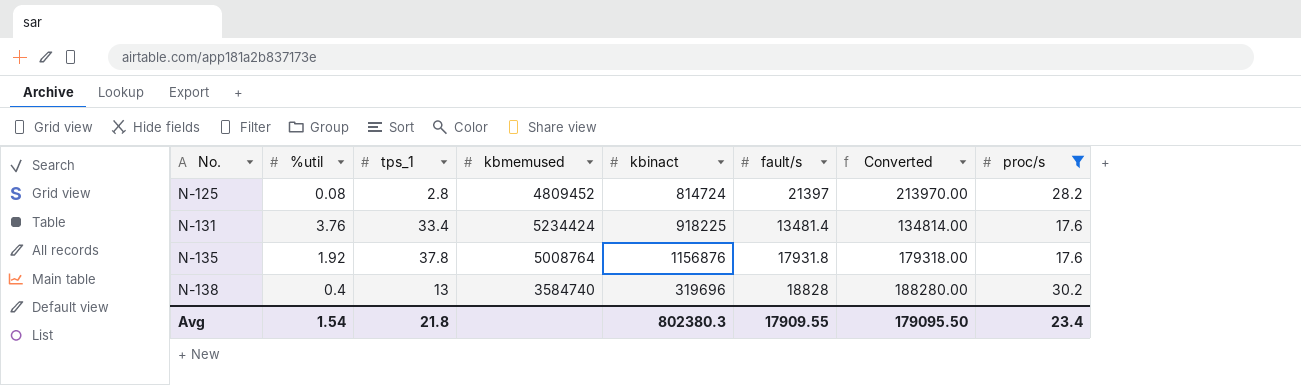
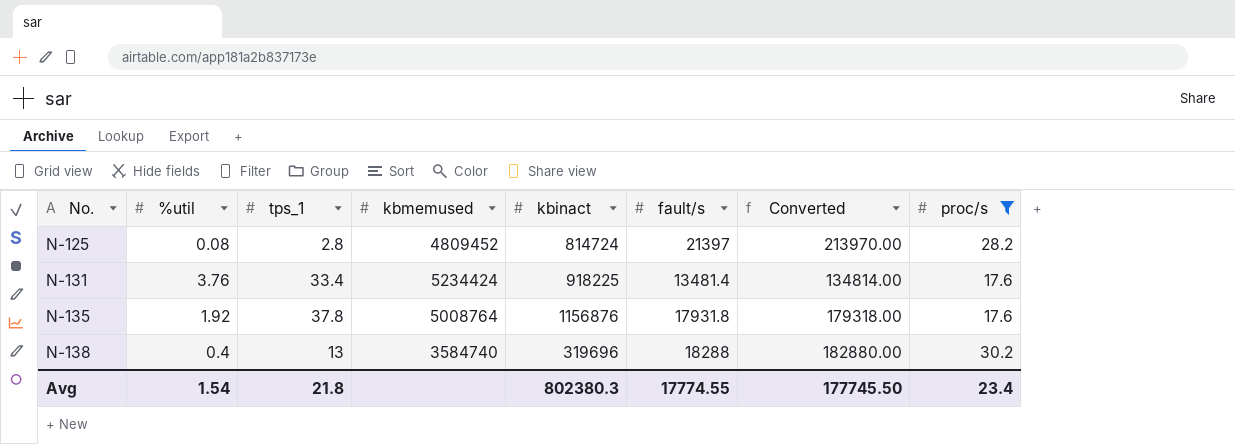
N-138 | fault/s: 18828 -> 18288
N-138 | Converted: 188280.00 -> 182880.00
Avg | fault/s: 17909.55 -> 17774.55
Avg | Converted: 179095.50 -> 177745.50

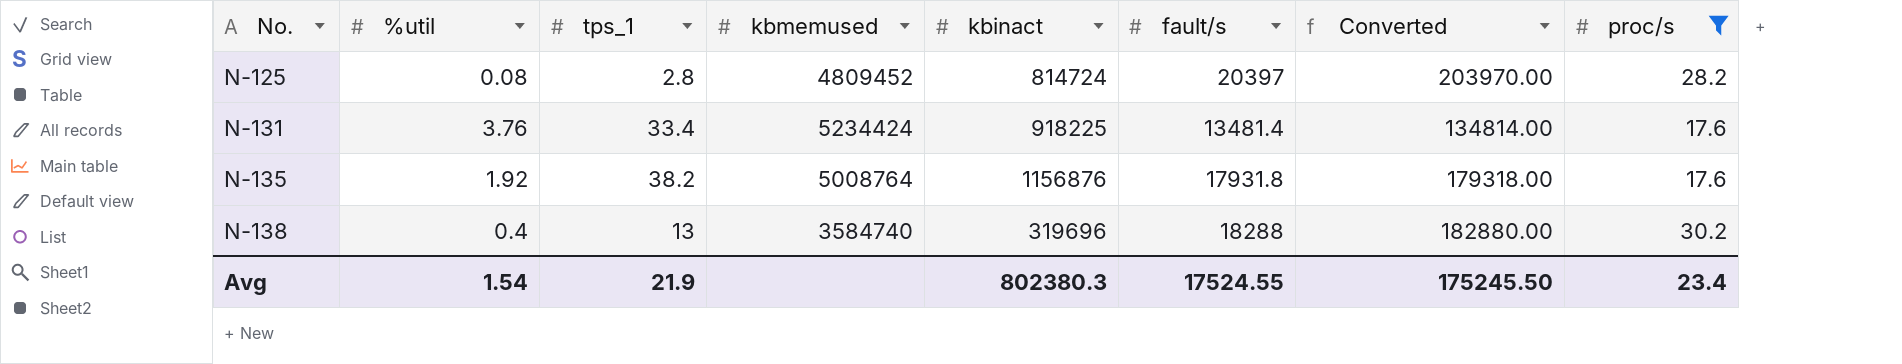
N-125 | fault/s: 21397 -> 20397
N-125 | Converted: 213970.00 -> 203970.00
N-135 | tps_1: 37.8 -> 38.2
Avg | tps_1: 21.8 -> 21.9
Avg | fault/s: 17774.55 -> 17524.55
Avg | Converted: 177745.50 -> 175245.50

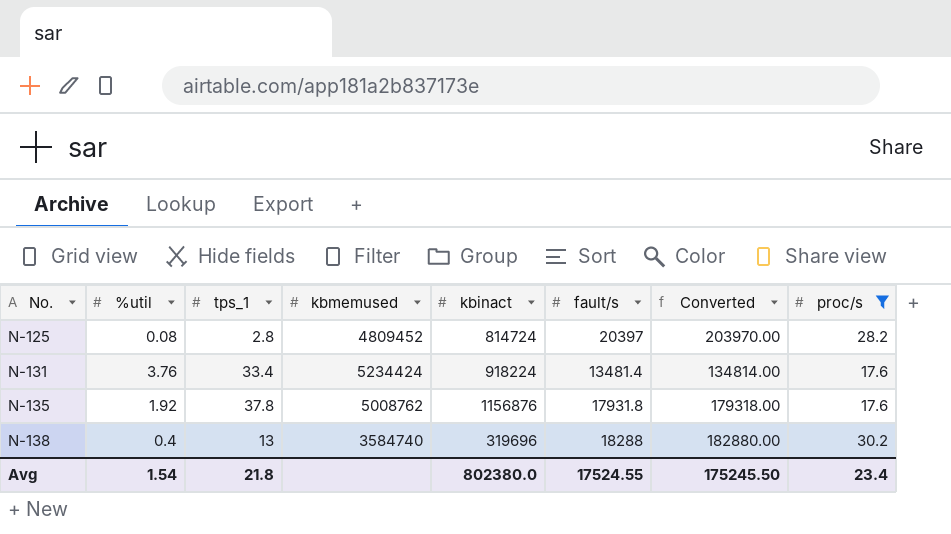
N-131 | kbinact: 918225 -> 918224
N-135 | tps_1: 38.2 -> 37.8
N-135 | kbmemused: 5008764 -> 5008762
Avg | tps_1: 21.9 -> 21.8
Avg | kbinact: 802380.3 -> 802380.0

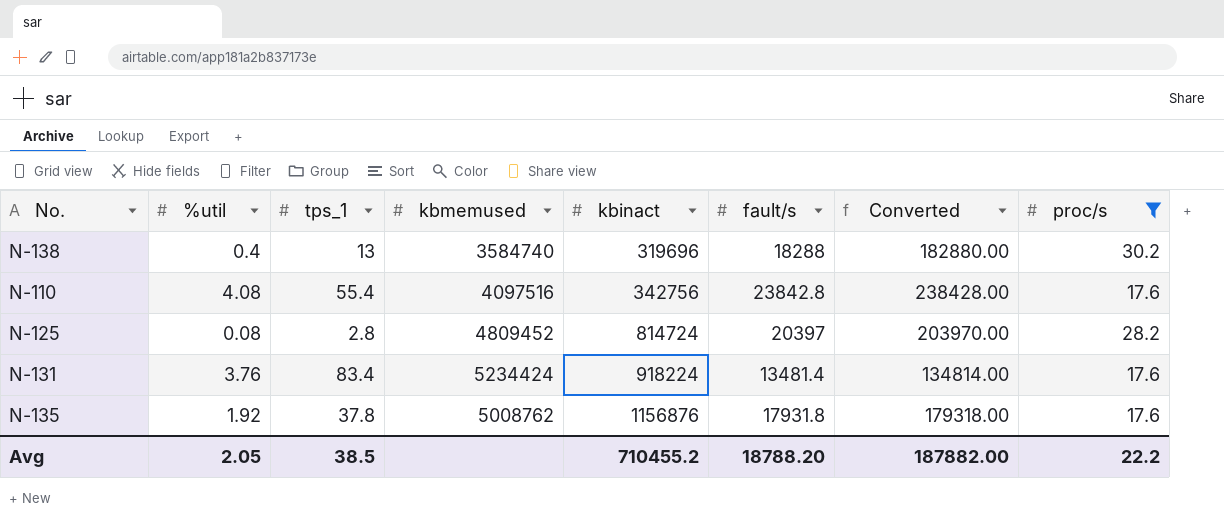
row order: No. ascending -> kbinact ascending
row N-110: none -> 4.08 | 55.4 | 4097516 | 342756 | 23842.8 | 238428.00 | 17.6
N-131 | tps_1: 33.4 -> 83.4
Avg | %util: 1.54 -> 2.05
Avg | tps_1: 21.8 -> 38.5
Avg | kbinact: 802380.0 -> 710455.2
Avg | fault/s: 17524.55 -> 18788.20
Avg | Converted: 175245.50 -> 187882.00
Avg | proc/s: 23.4 -> 22.2

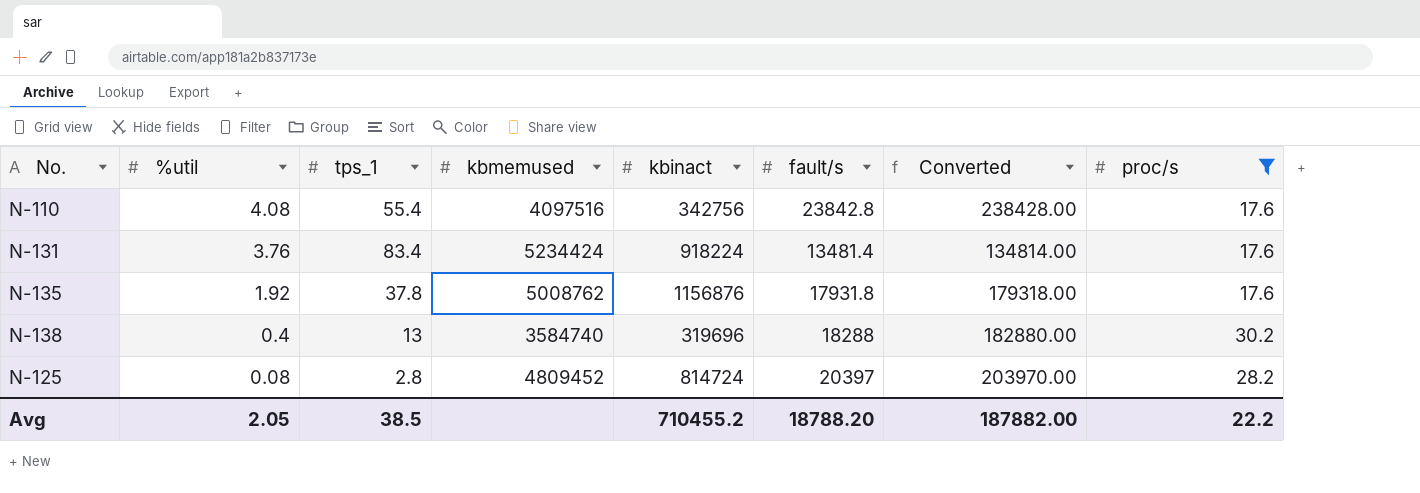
row order: kbinact ascending -> %util descending

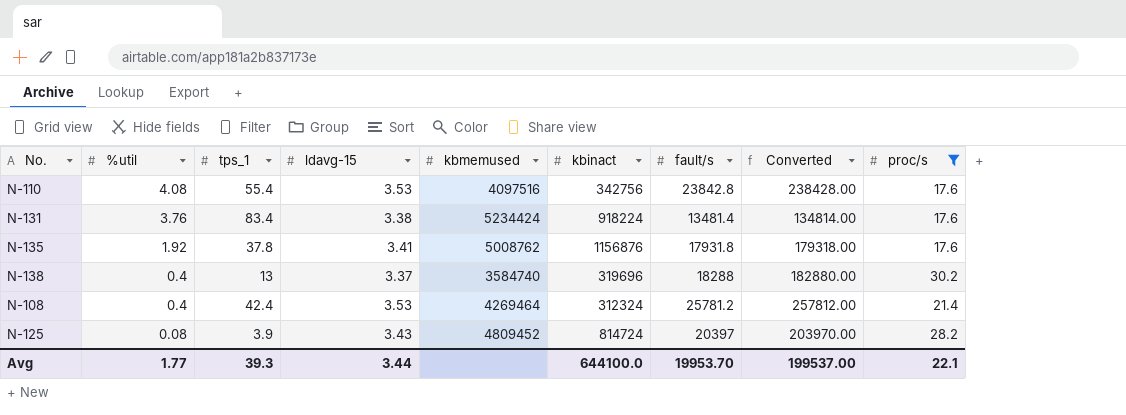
column ldavg-15 | position: none -> 4
row N-108: none -> 0.4 | 42.4 | 3.53 | 4269464 | 312324 | 25781.2 | 257812.00 | 21.4
N-125 | tps_1: 2.8 -> 3.9
Avg | %util: 2.05 -> 1.77
Avg | tps_1: 38.5 -> 39.3
Avg | kbinact: 710455.2 -> 644100.0
Avg | fault/s: 18788.20 -> 19953.70
Avg | Converted: 187882.00 -> 199537.00
Avg | proc/s: 22.2 -> 22.1

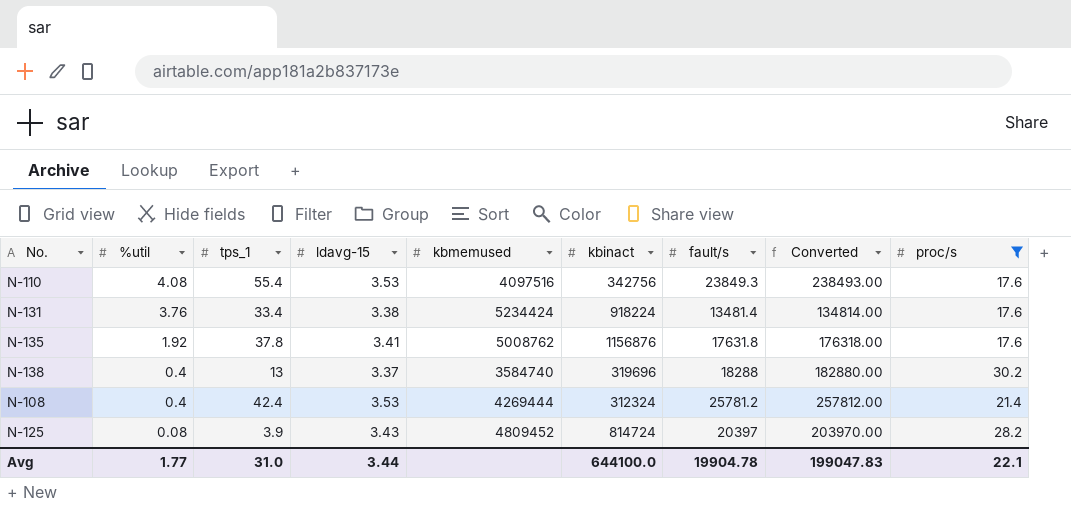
N-110 | fault/s: 23842.8 -> 23849.3
N-110 | Converted: 238428.00 -> 238493.00
N-131 | tps_1: 83.4 -> 33.4
N-135 | fault/s: 17931.8 -> 17631.8
N-135 | Converted: 179318.00 -> 176318.00
N-108 | kbmemused: 4269464 -> 4269444
Avg | tps_1: 39.3 -> 31.0
Avg | fault/s: 19953.70 -> 19904.78
Avg | Converted: 199537.00 -> 199047.83

